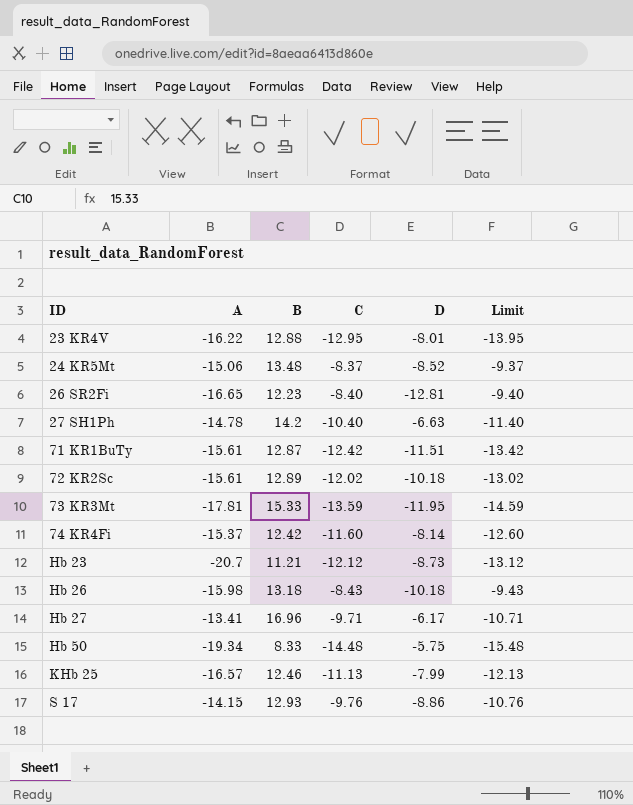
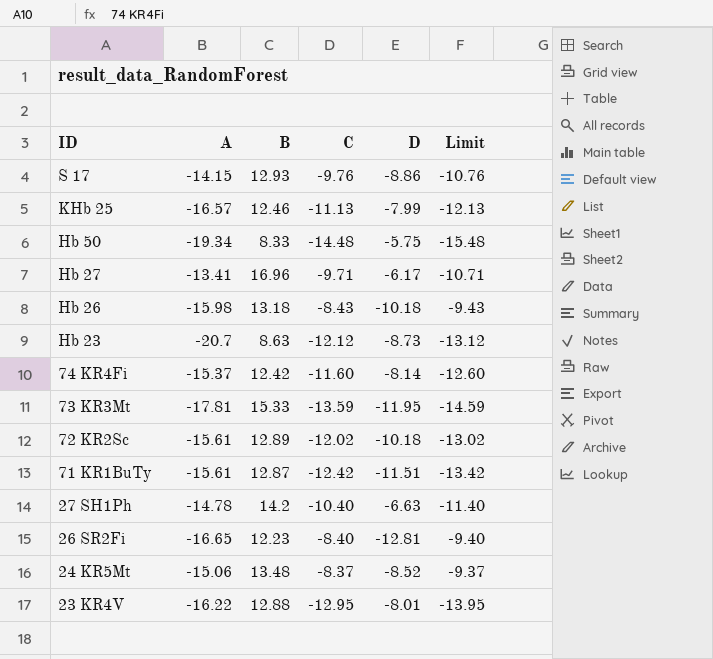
row order: ID ascending -> ID descending
Hb 23 | B: 11.21 -> 8.63

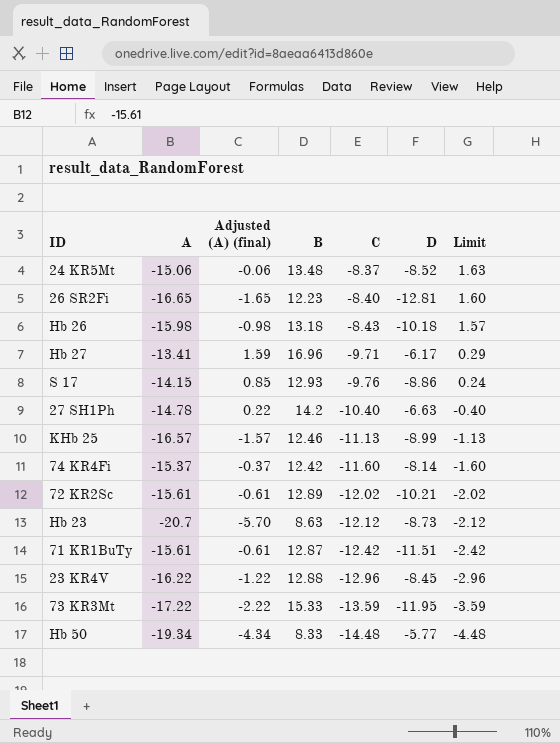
row order: ID descending -> C descending
column Adjusted (A) (final) | formula: none -> [A] + 15
column Limit | formula: [C] - 1 -> [C] + 10
KHb 25 | D: -7.99 -> -8.99
72 KR2Sc | D: -10.18 -> -10.21
23 KR4V | C: -12.95 -> -12.96
23 KR4V | D: -8.01 -> -8.45
73 KR3Mt | A: -17.81 -> -17.22
Hb 50 | D: -5.75 -> -5.77

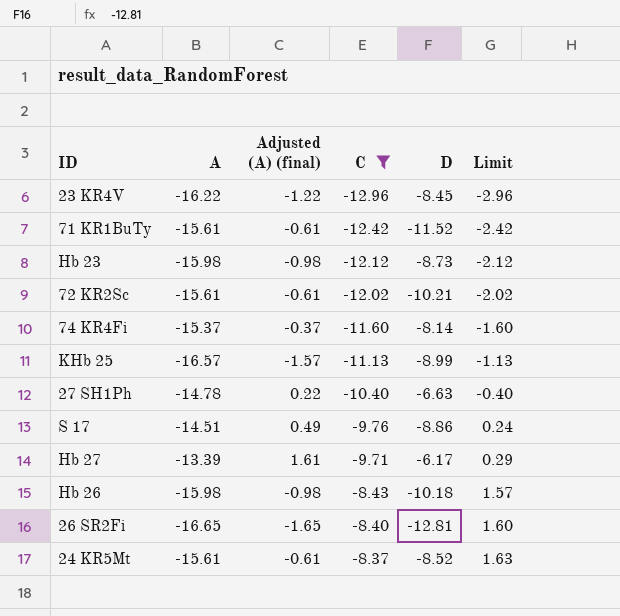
filter: none -> C >= -12.96
row order: C descending -> C ascending
column B | position: 4 -> none
71 KR1BuTy | D: -11.51 -> -11.52
Hb 23 | A: -20.7 -> -15.98
Hb 23 | Adjusted (A) (final): -5.70 -> -0.98
S 17 | A: -14.15 -> -14.51
S 17 | Adjusted (A) (final): 0.85 -> 0.49
Hb 27 | A: -13.41 -> -13.39
Hb 27 | Adjusted (A) (final): 1.59 -> 1.61
24 KR5Mt | A: -15.06 -> -15.61
24 KR5Mt | Adjusted (A) (final): -0.06 -> -0.61

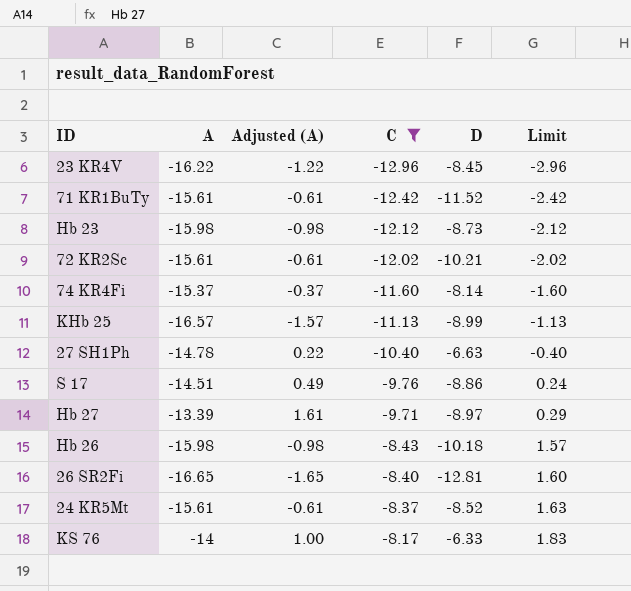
column name: Adjusted (A) (final) -> Adjusted (A)
Hb 27 | D: -6.17 -> -8.97
row KS 76: none -> -14 | 1.00 | -8.17 | -6.33 | 1.83

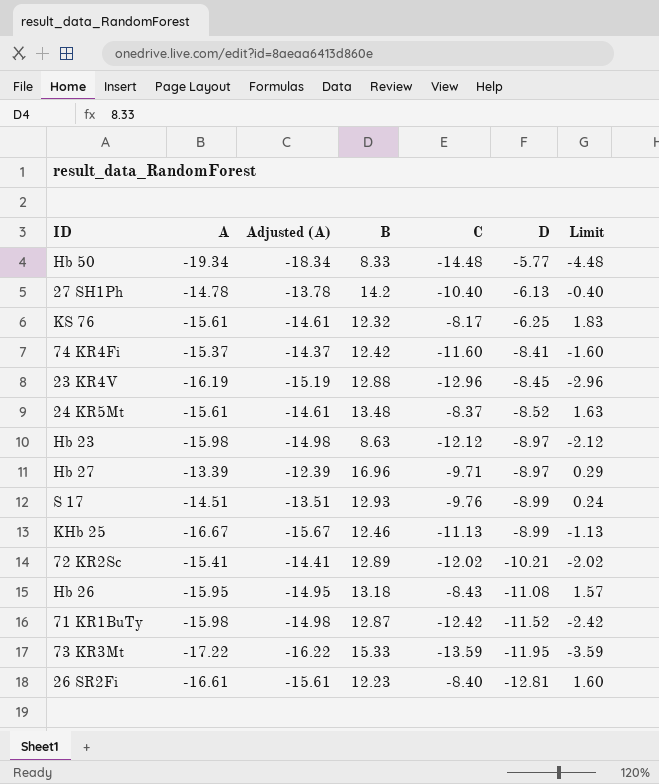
filter: C >= -12.96 -> none
row order: C ascending -> D descending
column Adjusted (A) | formula: [A] + 15 -> [A] + 1
column B | position: none -> 4
27 SH1Ph | D: -6.63 -> -6.13
KS 76 | A: -14 -> -15.61
KS 76 | D: -6.33 -> -6.25
74 KR4Fi | D: -8.14 -> -8.41
23 KR4V | A: -16.22 -> -16.19
Hb 23 | D: -8.73 -> -8.97
S 17 | D: -8.86 -> -8.99
KHb 25 | A: -16.57 -> -16.67
72 KR2Sc | A: -15.61 -> -15.41
Hb 26 | A: -15.98 -> -15.95
Hb 26 | D: -10.18 -> -11.08
71 KR1BuTy | A: -15.61 -> -15.98
26 SR2Fi | A: -16.65 -> -16.61

